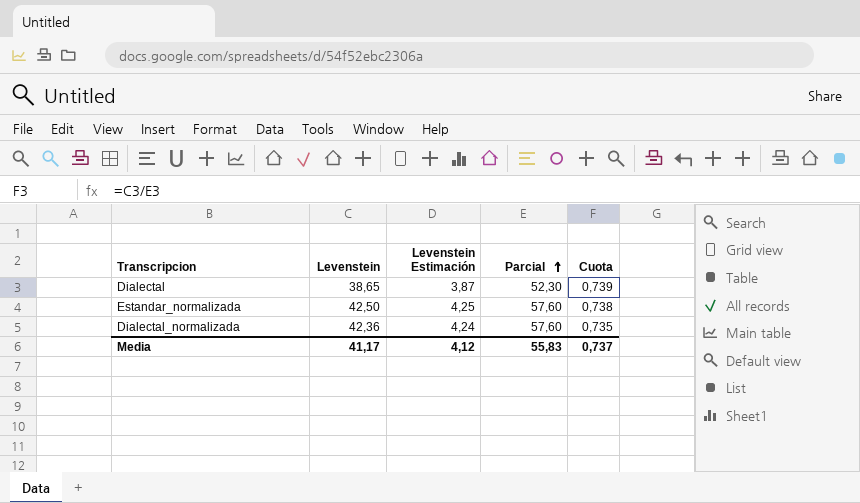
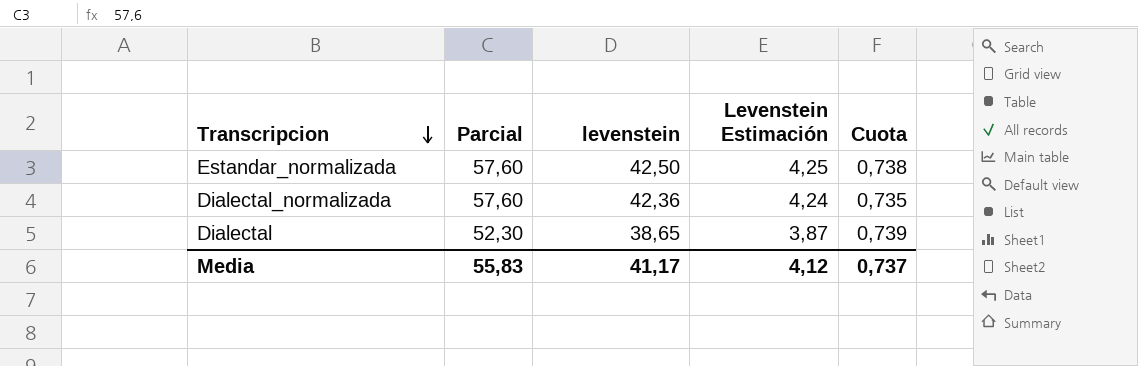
row order: Parcial ascending -> Transcripcion descending
column Parcial | position: 4 -> 2
column name: Levenstein -> levenstein

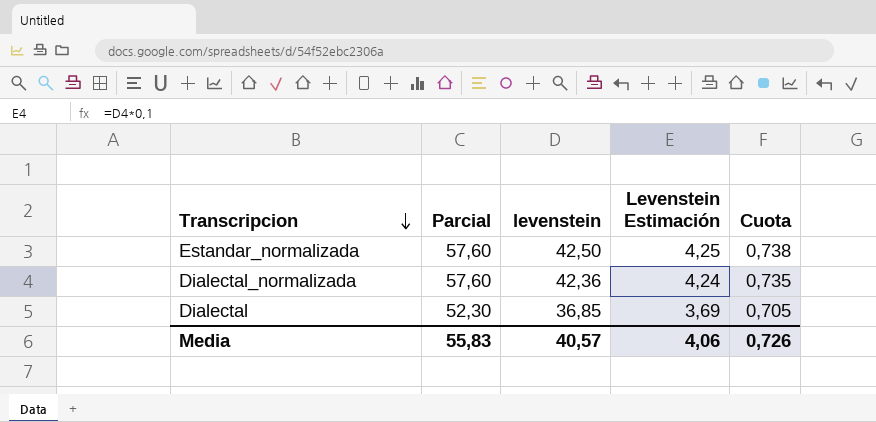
Dialectal | levenstein: 38,65 -> 36,85
Dialectal | Levenstein Estimación: 3,87 -> 3,69
Dialectal | Cuota: 0,739 -> 0,705
Media | levenstein: 41,17 -> 40,57
Media | Levenstein Estimación: 4,12 -> 4,06
Media | Cuota: 0,737 -> 0,726

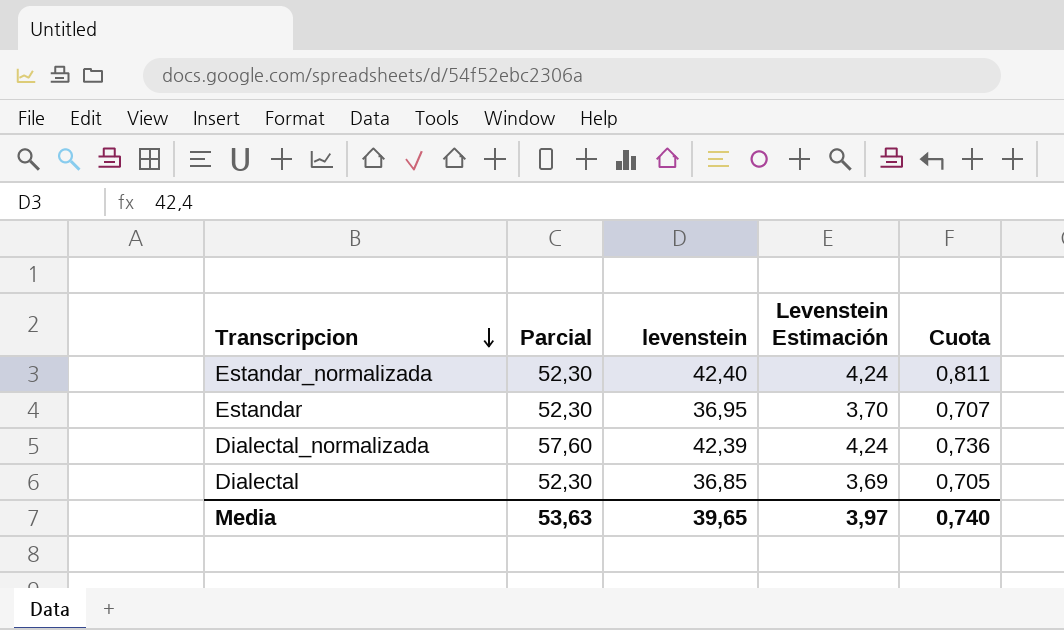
Estandar_normalizada | Parcial: 57,60 -> 52,30
Estandar_normalizada | levenstein: 42,50 -> 42,40
Estandar_normalizada | Levenstein Estimación: 4,25 -> 4,24
Estandar_normalizada | Cuota: 0,738 -> 0,811
row Estandar: none -> 52,30 | 36,95 | 3,70 | 0,707
Dialectal_normalizada | levenstein: 42,36 -> 42,39
Dialectal_normalizada | Cuota: 0,735 -> 0,736
Media | Parcial: 55,83 -> 53,63
Media | levenstein: 40,57 -> 39,65
Media | Levenstein Estimación: 4,06 -> 3,97
Media | Cuota: 0,726 -> 0,740

